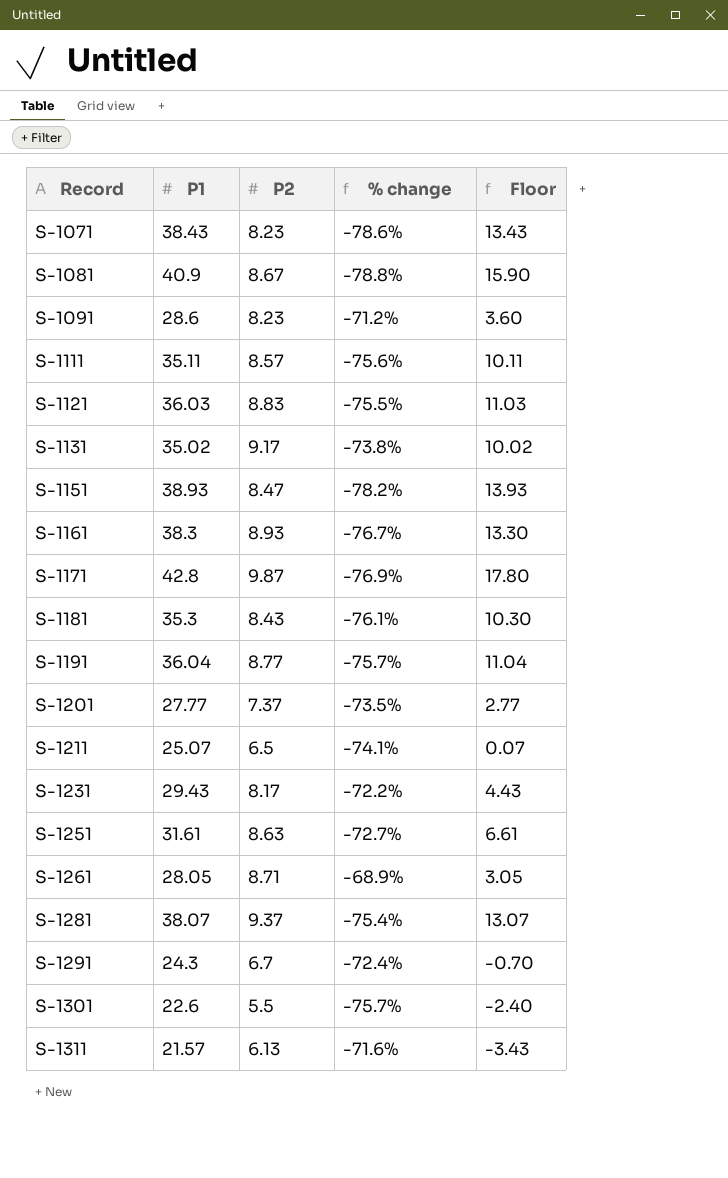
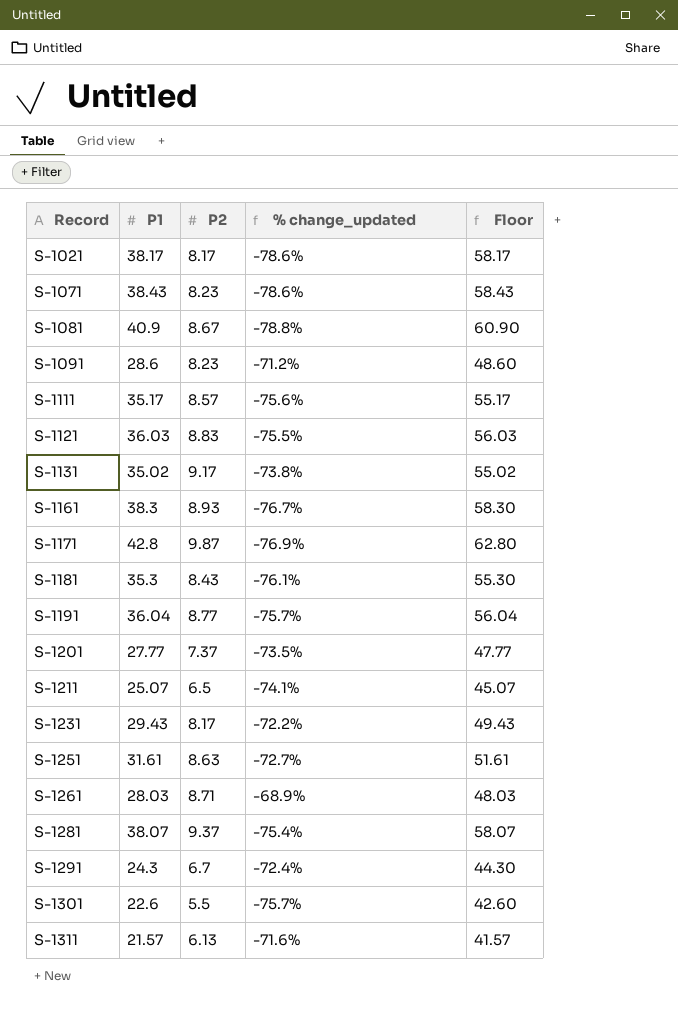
column name: % change -> % change_updated
column Floor | formula: [P1] - 25 -> [P1] + 20
row S-1151: 38.93 | 8.47 | -78.2% | 13.93 -> none
row S-1021: none -> 38.17 | 8.17 | -78.6% | 58.17
S-1111 | P1: 35.11 -> 35.17
S-1261 | P1: 28.05 -> 28.03

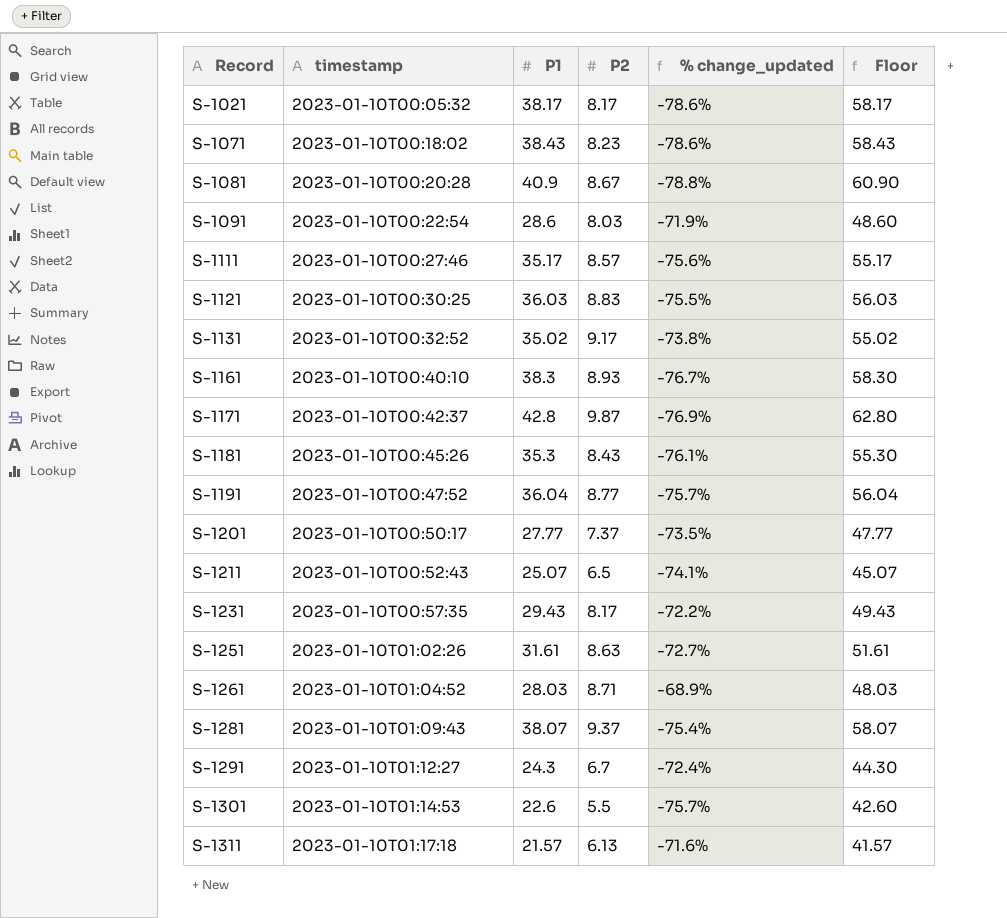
column timestamp | position: none -> 2
S-1091 | P2: 8.23 -> 8.03
S-1091 | % change_updated: -71.2% -> -71.9%

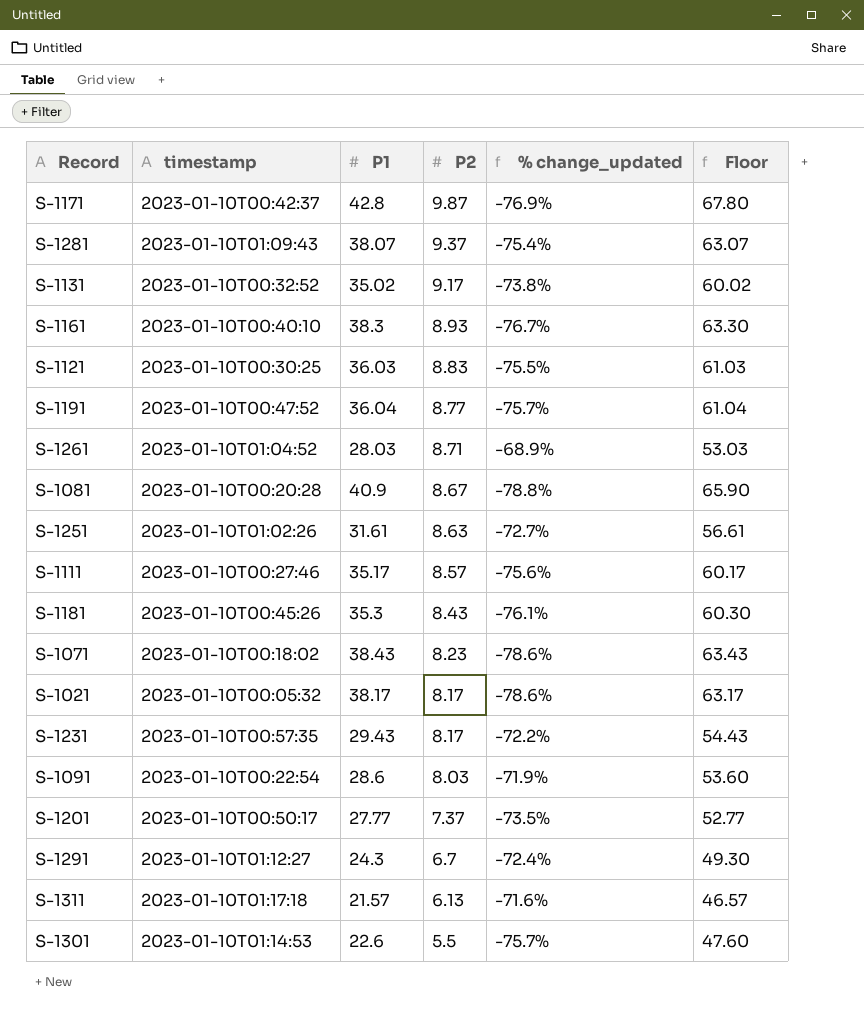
row order: Record ascending -> P2 descending
column Floor | formula: [P1] + 20 -> [P1] + 25
row S-1211: 2023-01-10T00:52:43 | 25.07 | 6.5 | -74.1% | 45.07 -> none

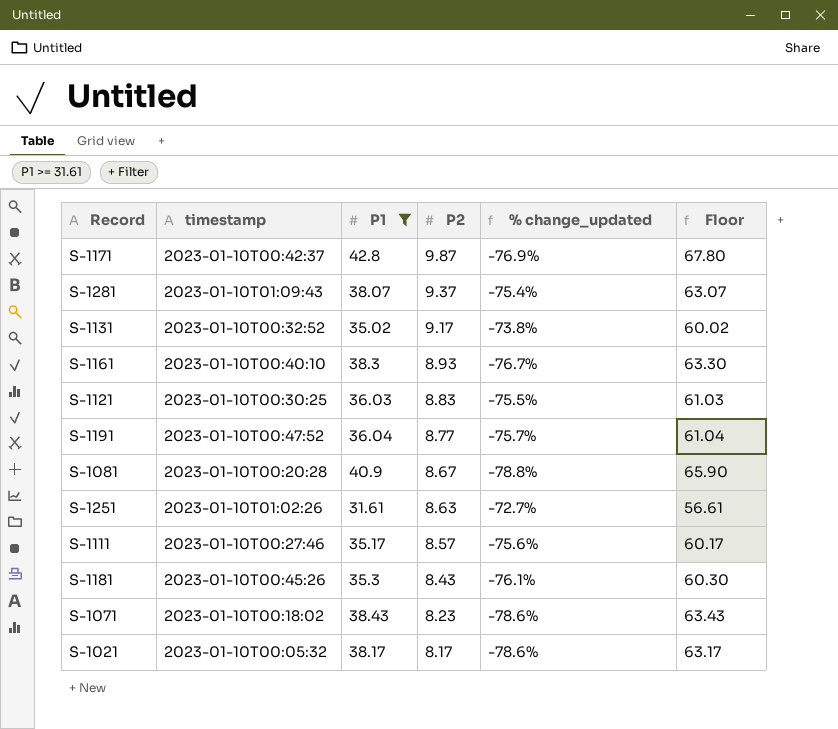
filter: none -> P1 >= 31.61

